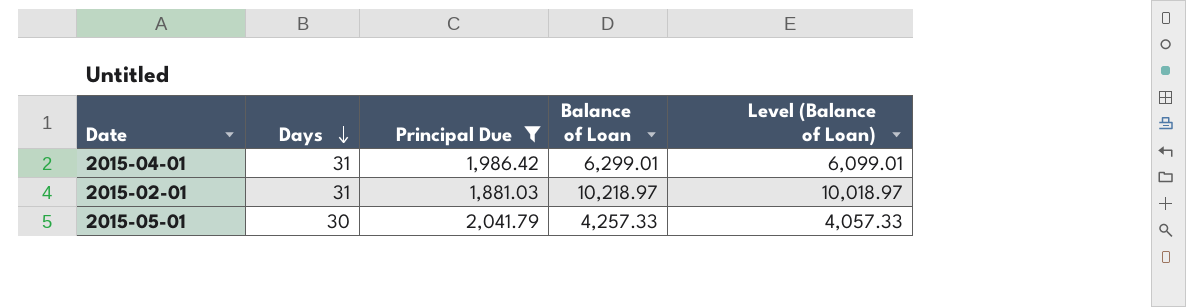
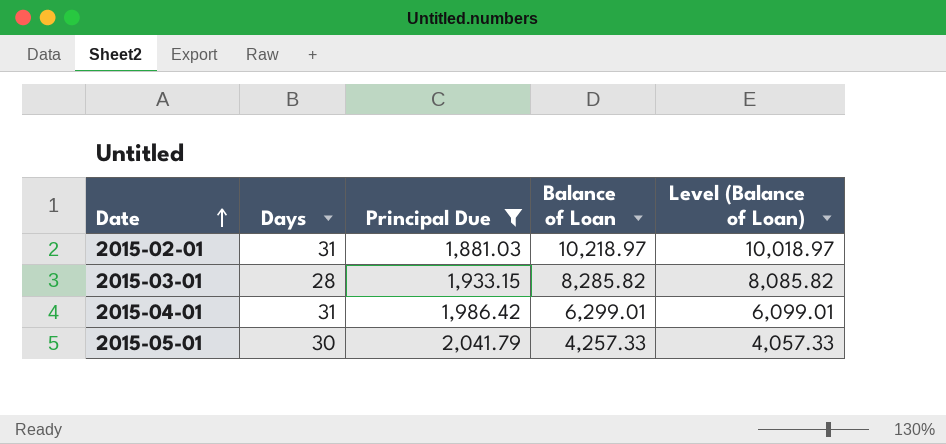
row order: Days descending -> Date ascending
row 2015-03-01: none -> 28 | 1,933.15 | 8,285.82 | 8,085.82

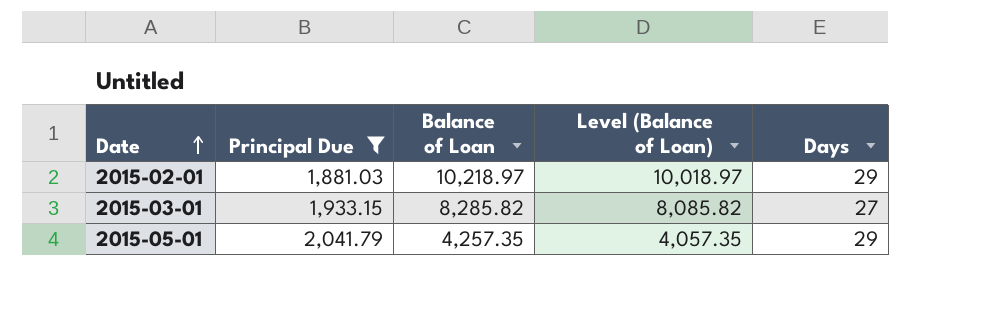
column Days | position: 2 -> 5
row 2015-04-01: 31 | 1,986.42 | 6,299.01 | 6,099.01 -> none
2015-02-01 | Days: 31 -> 29
2015-03-01 | Days: 28 -> 27
2015-05-01 | Balance of Loan: 4,257.33 -> 4,257.35
2015-05-01 | Level (Balance of Loan): 4,057.33 -> 4,057.35
2015-05-01 | Days: 30 -> 29

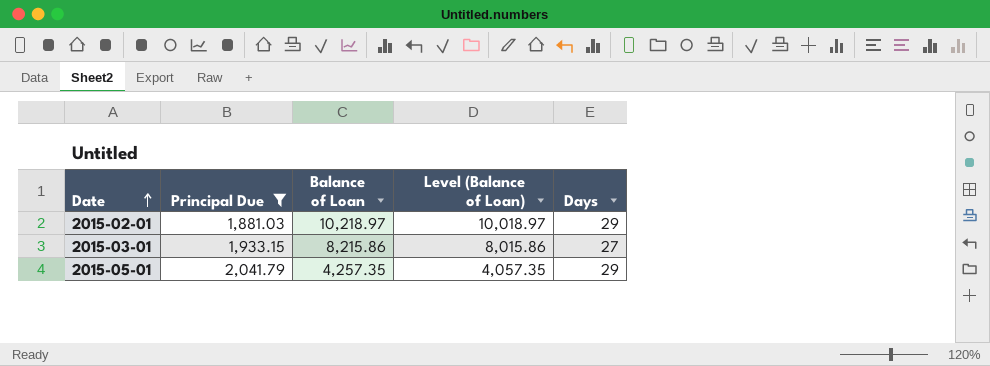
2015-03-01 | Balance of Loan: 8,285.82 -> 8,215.86
2015-03-01 | Level (Balance of Loan): 8,085.82 -> 8,015.86

